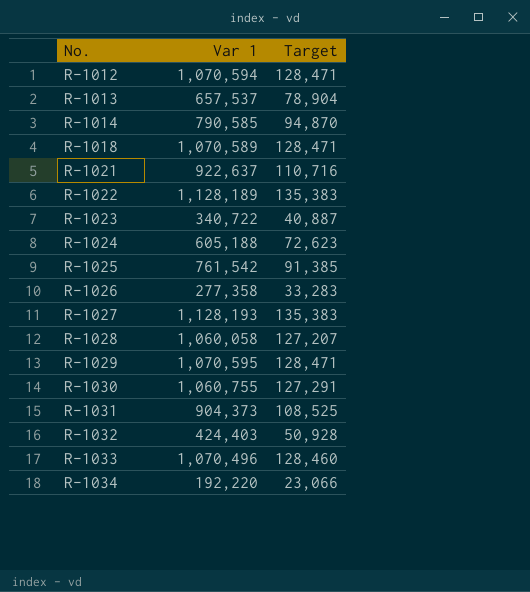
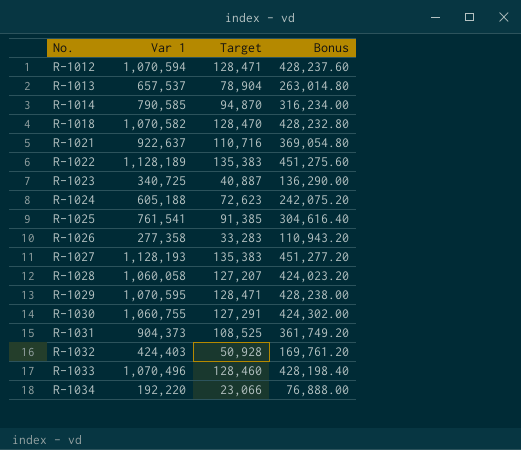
column Bonus | formula: none -> [Var 1] * 0.4
R-1018 | Var 1: 1,070,589 -> 1,070,582
R-1018 | Target: 128,471 -> 128,470
R-1023 | Var 1: 340,722 -> 340,725
R-1025 | Var 1: 761,542 -> 761,541

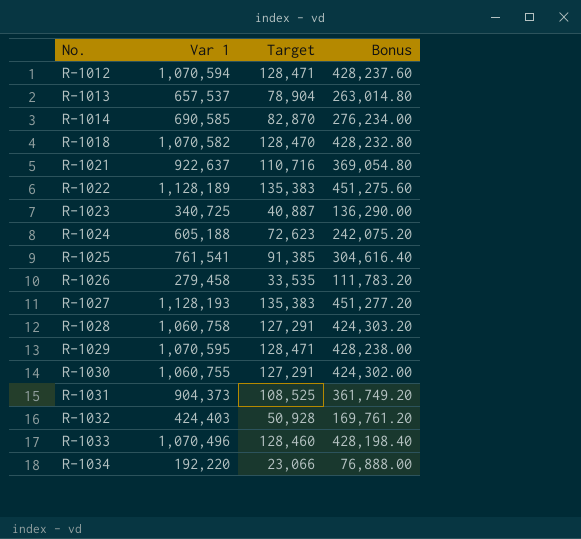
R-1014 | Var 1: 790,585 -> 690,585
R-1014 | Target: 94,870 -> 82,870
R-1014 | Bonus: 316,234.00 -> 276,234.00
R-1026 | Var 1: 277,358 -> 279,458
R-1026 | Target: 33,283 -> 33,535
R-1026 | Bonus: 110,943.20 -> 111,783.20
R-1028 | Var 1: 1,060,058 -> 1,060,758
R-1028 | Target: 127,207 -> 127,291
R-1028 | Bonus: 424,023.20 -> 424,303.20

